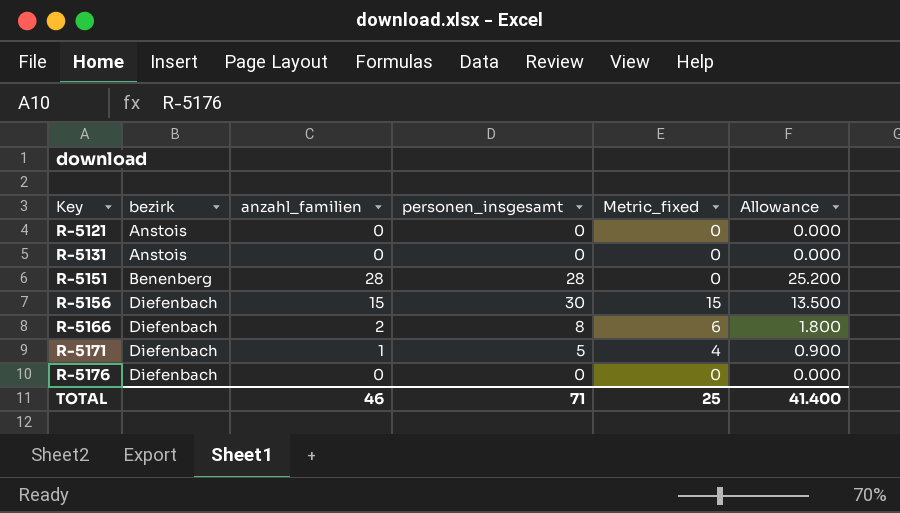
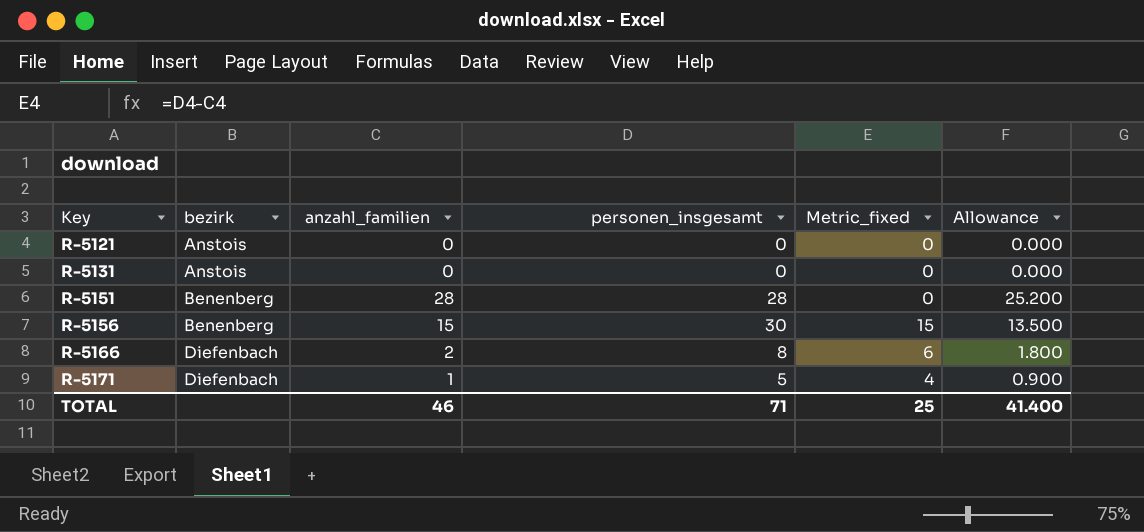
row R-5176: Diefenbach | 0 | 0 | 0 | 0.000 -> none
R-5156 | bezirk: Diefenbach -> Benenberg

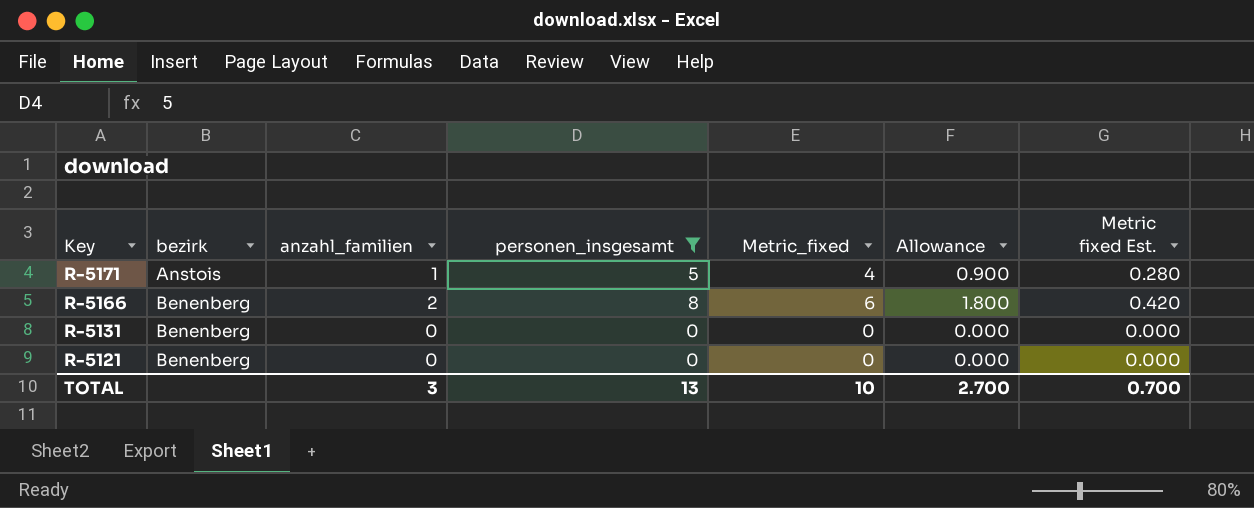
filter: none -> personen_insgesamt <= 8
row order: Key ascending -> Key descending
column Metric fixed Est. | formula: none -> [Metric_fixed] * 0.07
R-5171 | bezirk: Diefenbach -> Anstois
R-5166 | bezirk: Diefenbach -> Benenberg
R-5131 | bezirk: Anstois -> Benenberg
R-5121 | bezirk: Anstois -> Benenberg
TOTAL | anzahl_familien: 46 -> 3
TOTAL | personen_insgesamt: 71 -> 13
TOTAL | Metric_fixed: 25 -> 10
TOTAL | Allowance: 41.400 -> 2.700

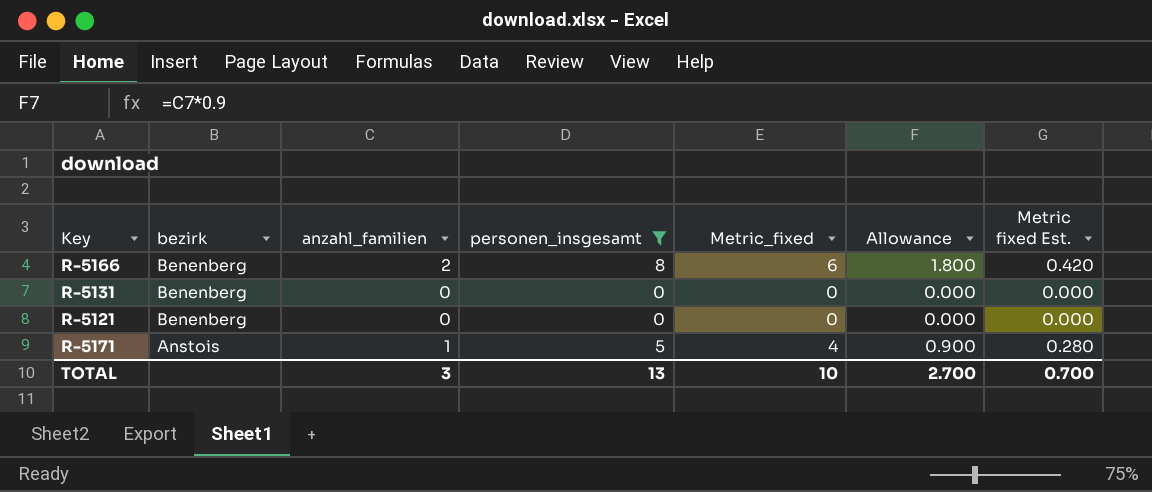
row order: Key descending -> bezirk descending

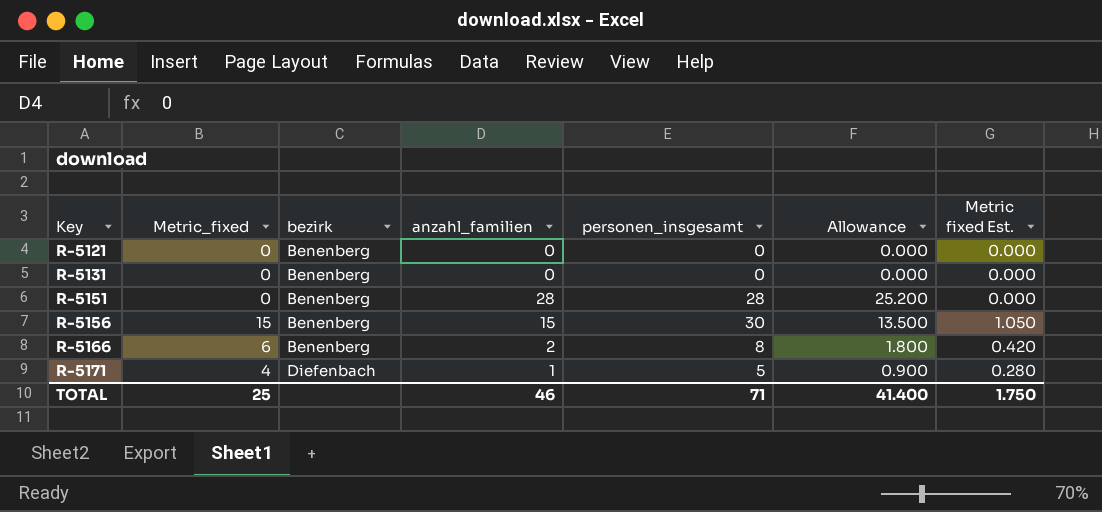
filter: personen_insgesamt <= 8 -> none
row order: bezirk descending -> Key ascending
column Metric_fixed | position: 5 -> 2
R-5171 | bezirk: Anstois -> Diefenbach
TOTAL | Metric_fixed: 10 -> 25
TOTAL | anzahl_familien: 3 -> 46
TOTAL | personen_insgesamt: 13 -> 71
TOTAL | Allowance: 2.700 -> 41.400
TOTAL | Metric fixed Est.: 0.700 -> 1.750

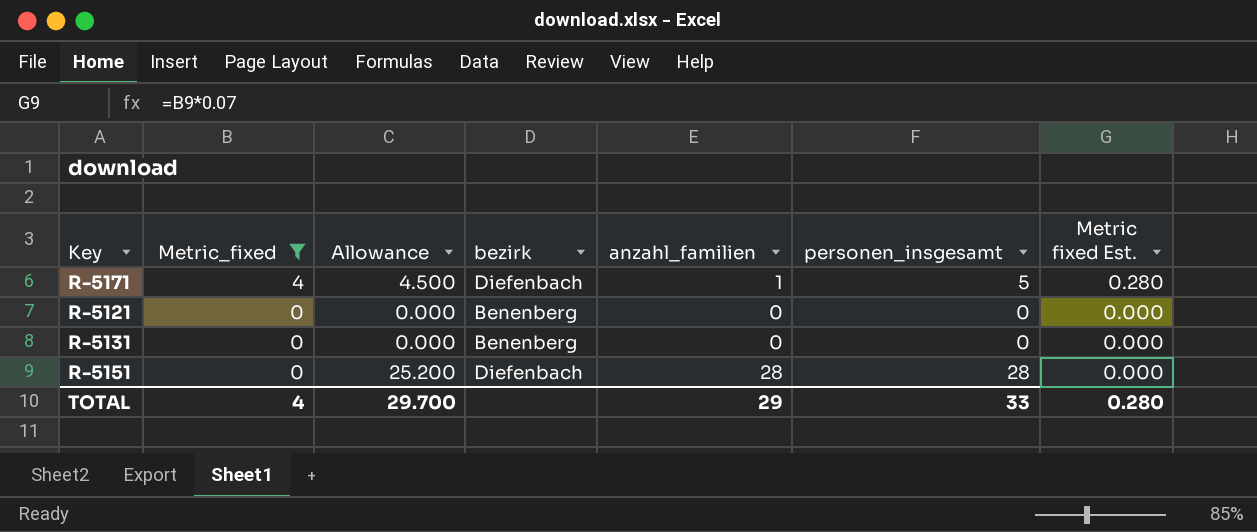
filter: none -> Metric_fixed <= 4
row order: Key ascending -> Metric_fixed descending
column Allowance | formula: [anzahl_familien] * 0.9 -> [personen_insgesamt] * 0.9
column Allowance | position: 6 -> 3
R-5151 | bezirk: Benenberg -> Diefenbach
TOTAL | Metric_fixed: 25 -> 4
TOTAL | Allowance: 41.400 -> 29.700
TOTAL | anzahl_familien: 46 -> 29
TOTAL | personen_insgesamt: 71 -> 33
TOTAL | Metric fixed Est.: 1.750 -> 0.280

